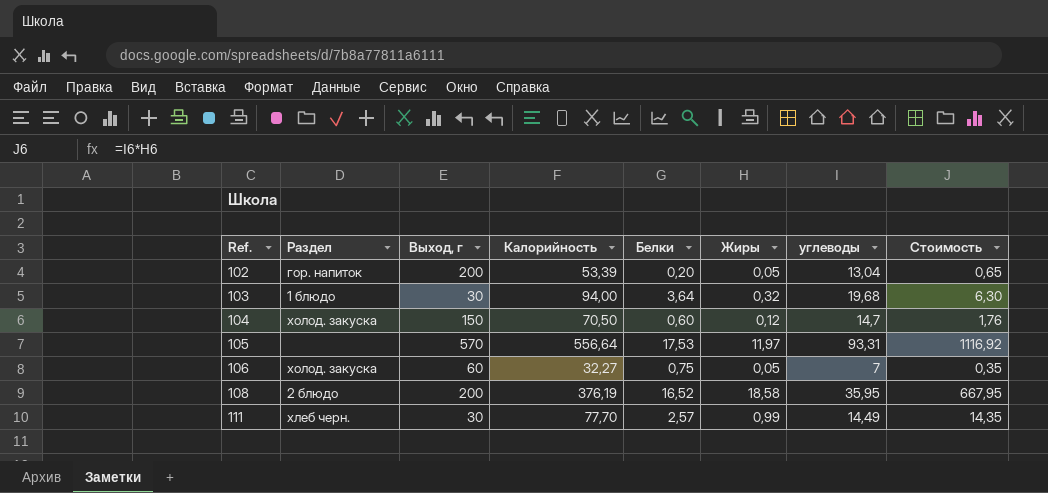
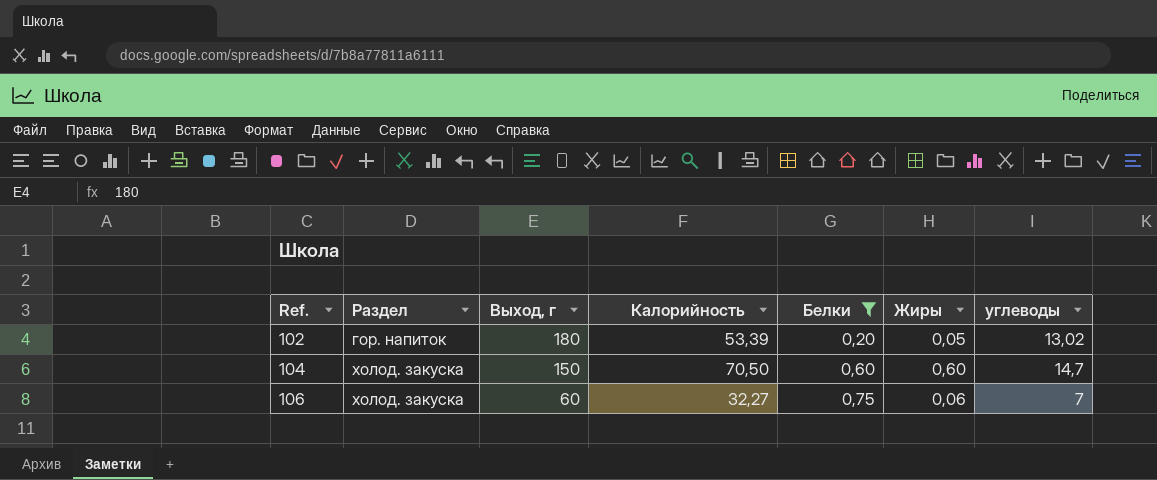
filter: none -> Белки <= 0,75
column Стоимость | formula: [Жиры] * [углеводы] -> none
102 | Выход, г: 200 -> 180
102 | углеводы: 13,04 -> 13,02
104 | Жиры: 0,12 -> 0,60
106 | Жиры: 0,05 -> 0,06

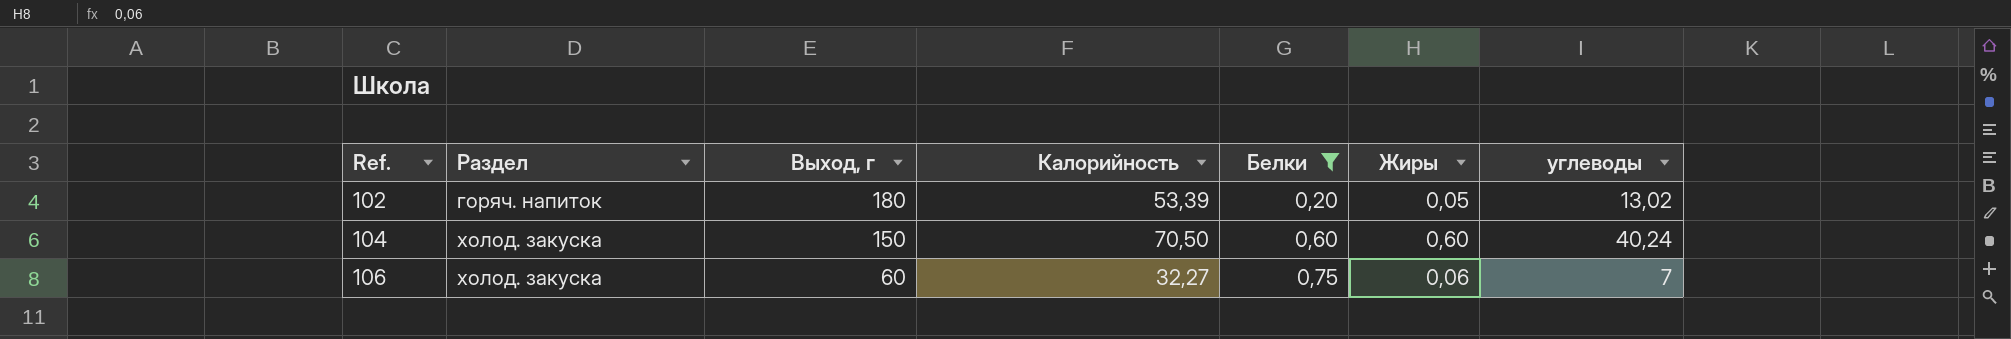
102 | Раздел: гор. напиток -> горяч. напиток
104 | углеводы: 14,7 -> 40,24

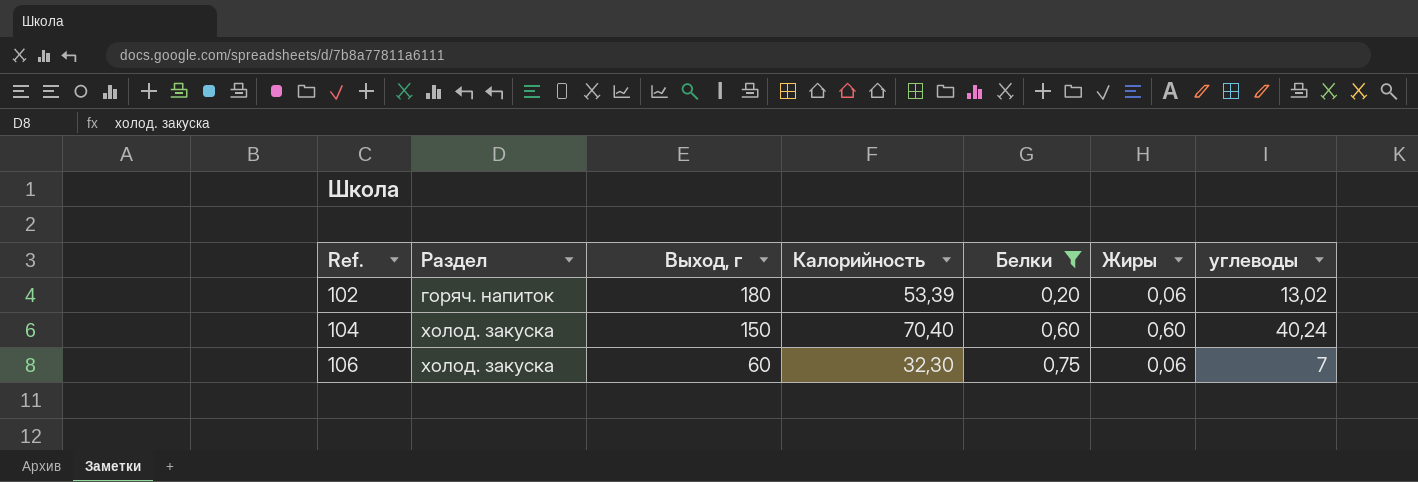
102 | Жиры: 0,05 -> 0,06
104 | Калорийность: 70,50 -> 70,40
106 | Калорийность: 32,27 -> 32,30

